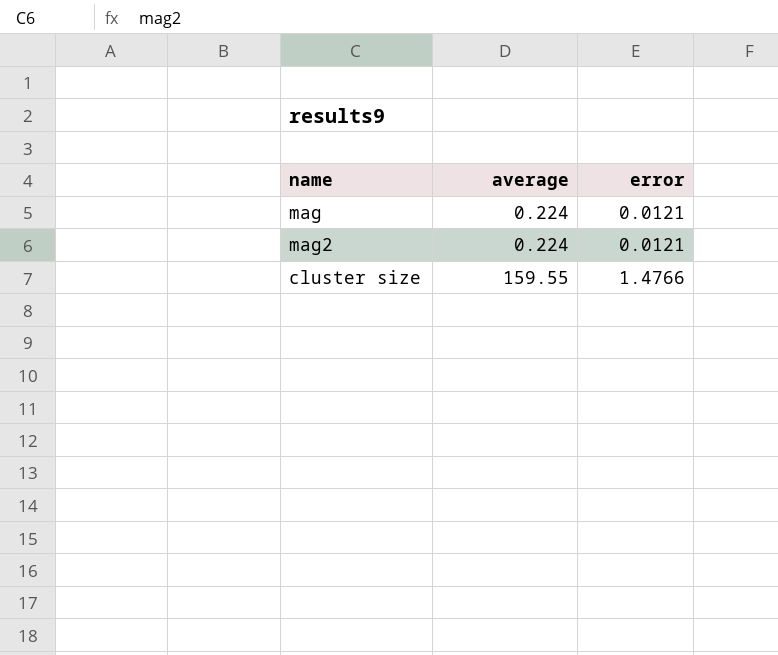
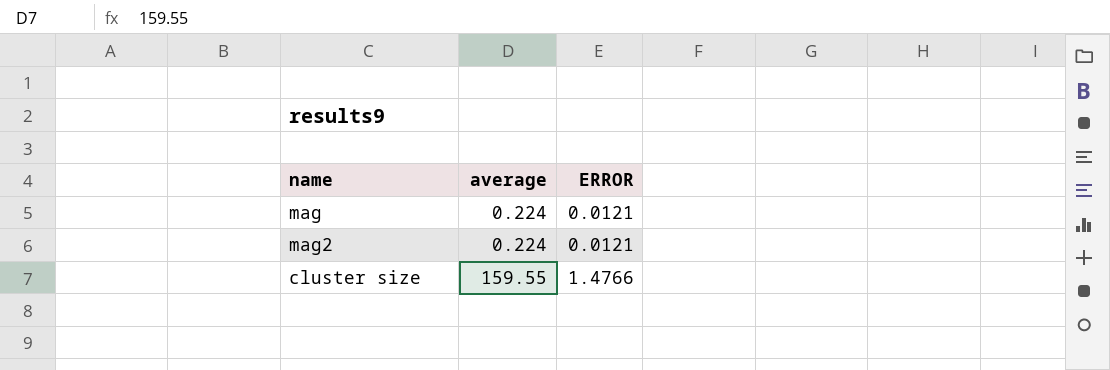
column name: error -> ERROR

